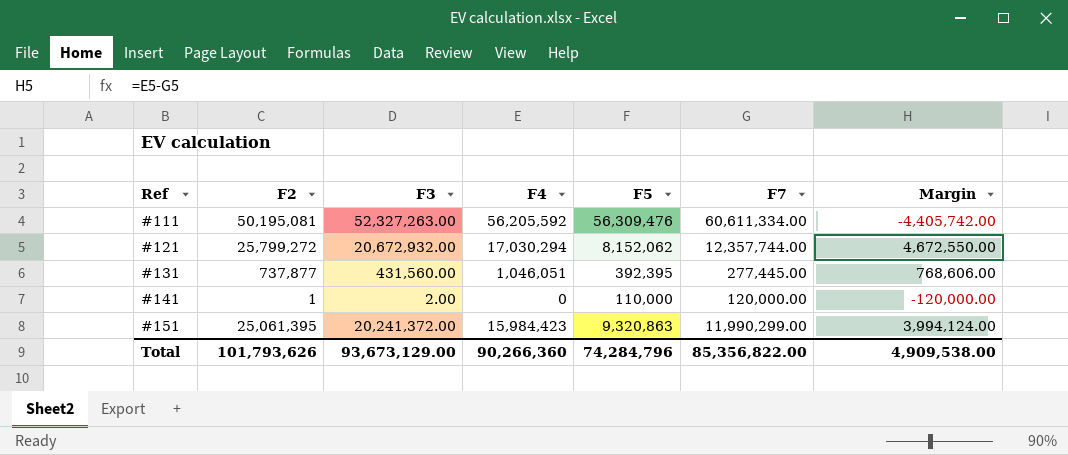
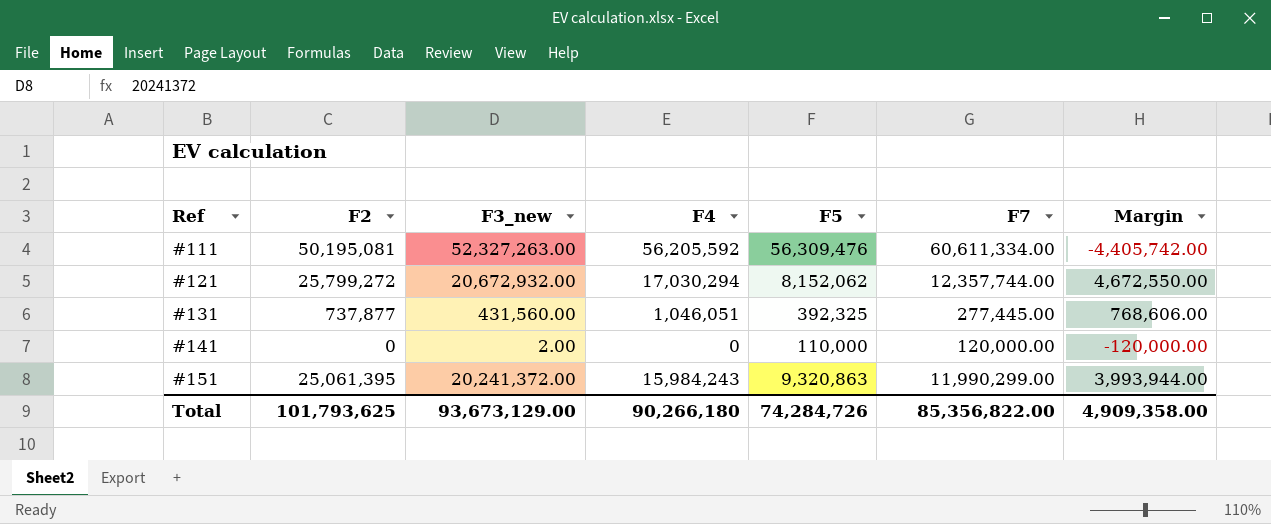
column name: F3 -> F3_new
#131 | F5: 392,395 -> 392,325
#141 | F2: 1 -> 0
#151 | F4: 15,984,423 -> 15,984,243
#151 | Margin: 3,994,124.00 -> 3,993,944.00
Total | F2: 101,793,626 -> 101,793,625
Total | F4: 90,266,360 -> 90,266,180
Total | F5: 74,284,796 -> 74,284,726
Total | Margin: 4,909,538.00 -> 4,909,358.00

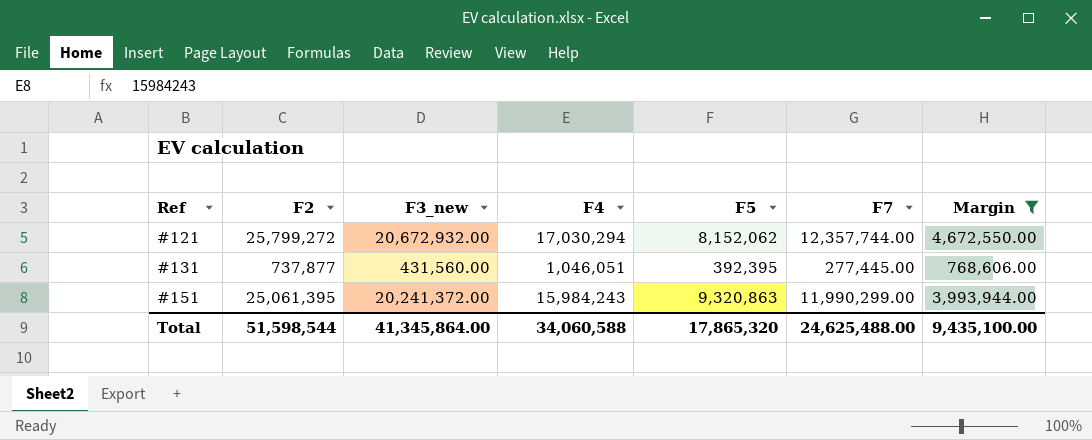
filter: none -> Margin >= 768,606.00
#131 | F5: 392,325 -> 392,395
Total | F2: 101,793,625 -> 51,598,544
Total | F3_new: 93,673,129.00 -> 41,345,864.00
Total | F4: 90,266,180 -> 34,060,588
Total | F5: 74,284,726 -> 17,865,320
Total | F7: 85,356,822.00 -> 24,625,488.00
Total | Margin: 4,909,358.00 -> 9,435,100.00

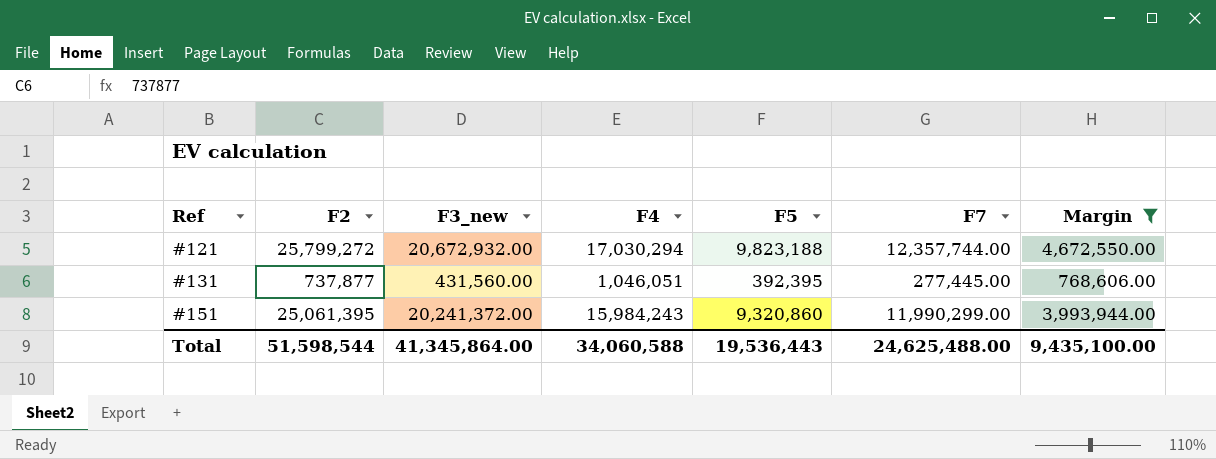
#121 | F5: 8,152,062 -> 9,823,188
#151 | F5: 9,320,863 -> 9,320,860
Total | F5: 17,865,320 -> 19,536,443

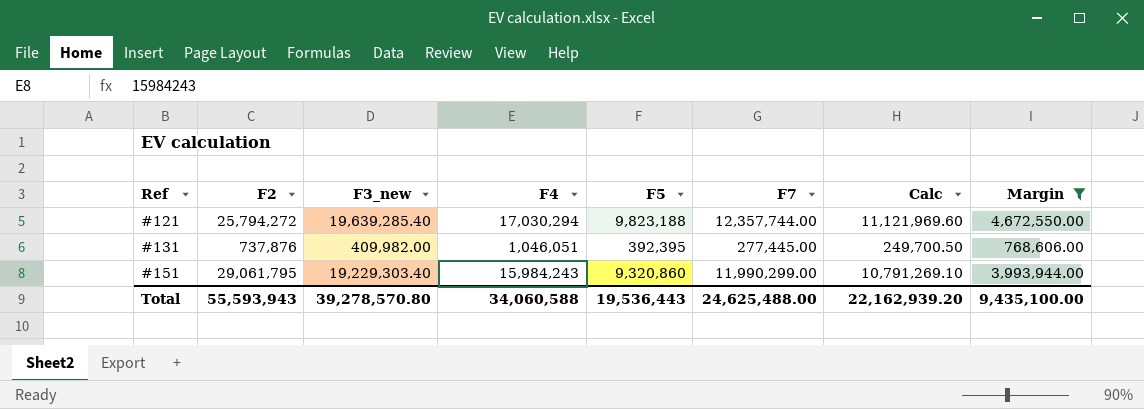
column Calc | formula: none -> [F7] * 0.9
#121 | F2: 25,799,272 -> 25,794,272
#121 | F3_new: 20,672,932.00 -> 19,639,285.40
#131 | F2: 737,877 -> 737,876
#131 | F3_new: 431,560.00 -> 409,982.00
#151 | F2: 25,061,395 -> 29,061,795
#151 | F3_new: 20,241,372.00 -> 19,229,303.40
Total | F2: 51,598,544 -> 55,593,943
Total | F3_new: 41,345,864.00 -> 39,278,570.80

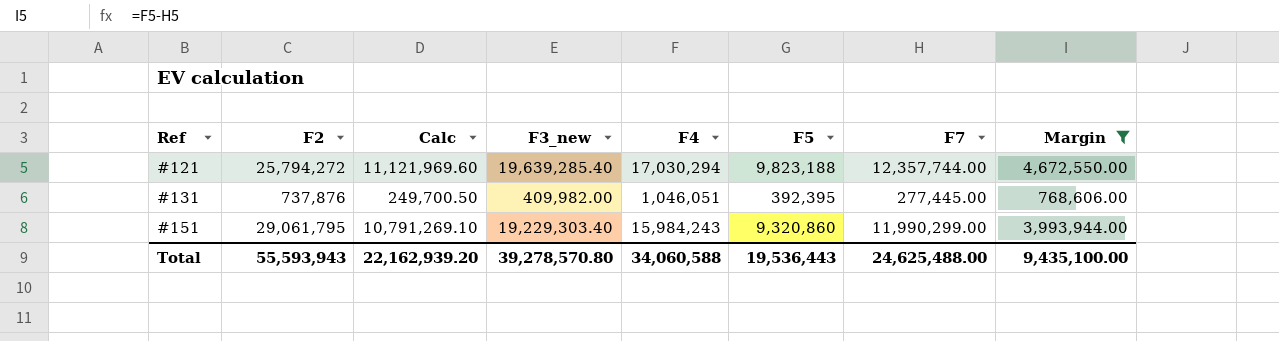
column Calc | position: 7 -> 3

